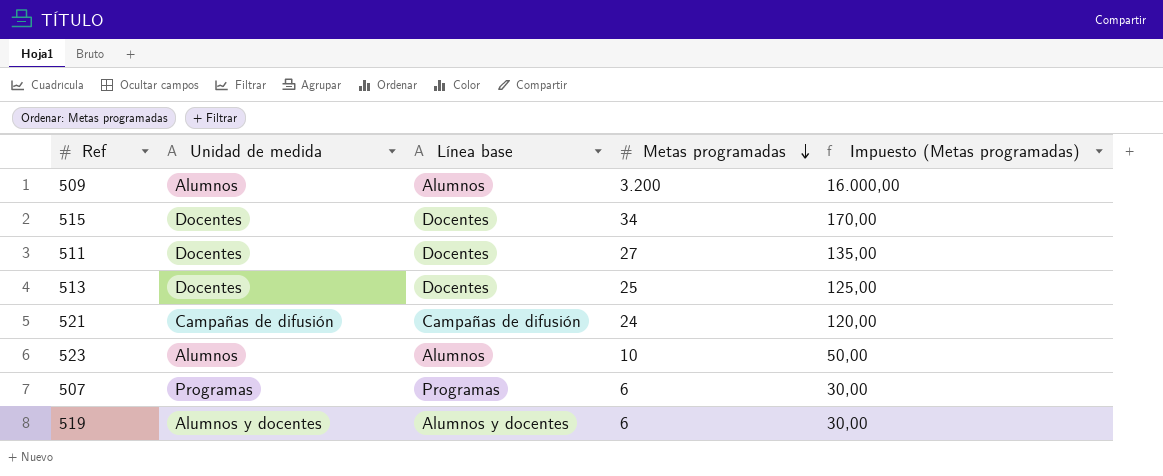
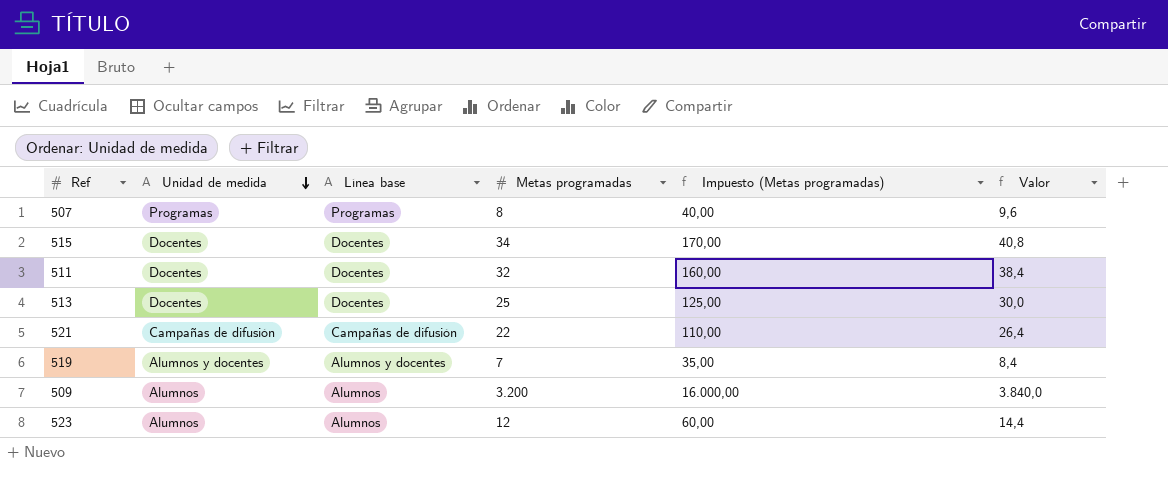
row order: Metas programadas descending -> Unidad de medida descending
column Valor | formula: none -> [Metas programadas] * 1,2
507 | Metas programadas: 6 -> 8
507 | Impuesto (Metas programadas): 30,00 -> 40,00
511 | Metas programadas: 27 -> 32
511 | Impuesto (Metas programadas): 135,00 -> 160,00
521 | Metas programadas: 24 -> 22
521 | Impuesto (Metas programadas): 120,00 -> 110,00
519 | Metas programadas: 6 -> 7
519 | Impuesto (Metas programadas): 30,00 -> 35,00
523 | Metas programadas: 10 -> 12
523 | Impuesto (Metas programadas): 50,00 -> 60,00

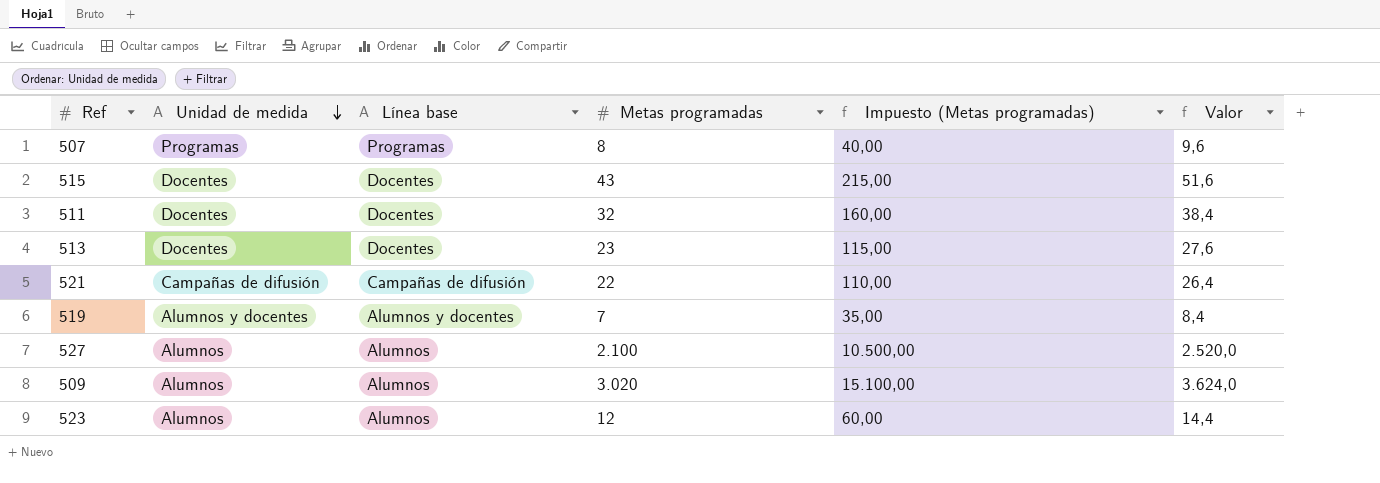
515 | Metas programadas: 34 -> 43
515 | Impuesto (Metas programadas): 170,00 -> 215,00
515 | Valor: 40,8 -> 51,6
513 | Metas programadas: 25 -> 23
513 | Impuesto (Metas programadas): 125,00 -> 115,00
513 | Valor: 30,0 -> 27,6
row 527: none -> Alumnos | Alumnos | 2.100 | 10.500,00 | 2.520,0
509 | Metas programadas: 3.200 -> 3.020
509 | Impuesto (Metas programadas): 16.000,00 -> 15.100,00
509 | Valor: 3.840,0 -> 3.624,0

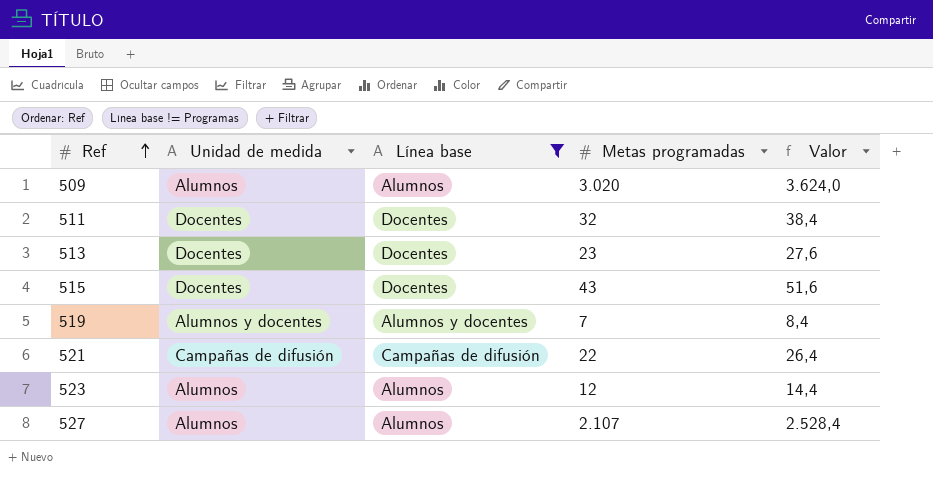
filter: none -> Línea base != Programas
row order: Unidad de medida descending -> Ref ascending
column Impuesto (Metas programadas) | formula: [Metas programadas] * 5 -> none
527 | Metas programadas: 2.100 -> 2.107
527 | Valor: 2.520,0 -> 2.528,4

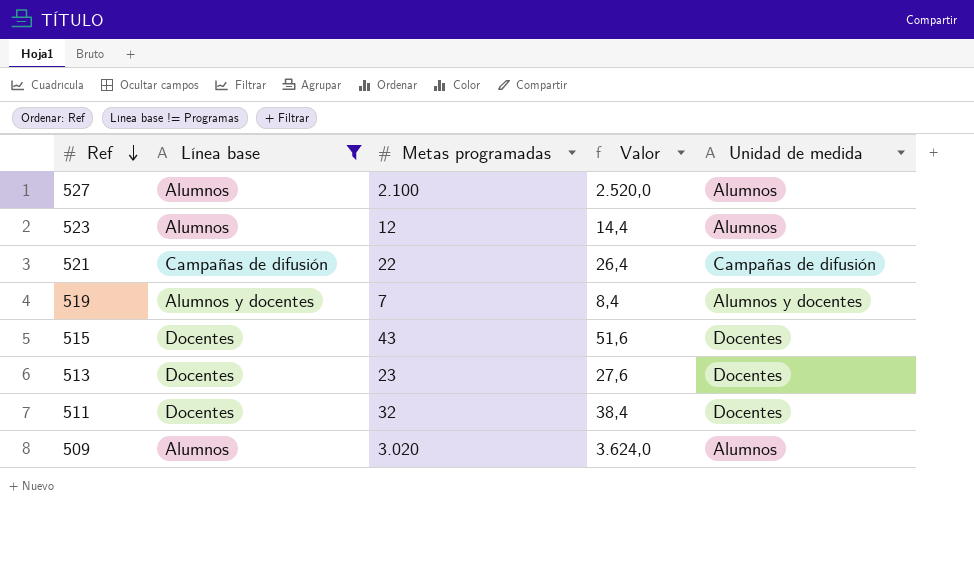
row order: Ref ascending -> Ref descending
column Unidad de medida | position: 2 -> 5
527 | Metas programadas: 2.107 -> 2.100
527 | Valor: 2.528,4 -> 2.520,0

